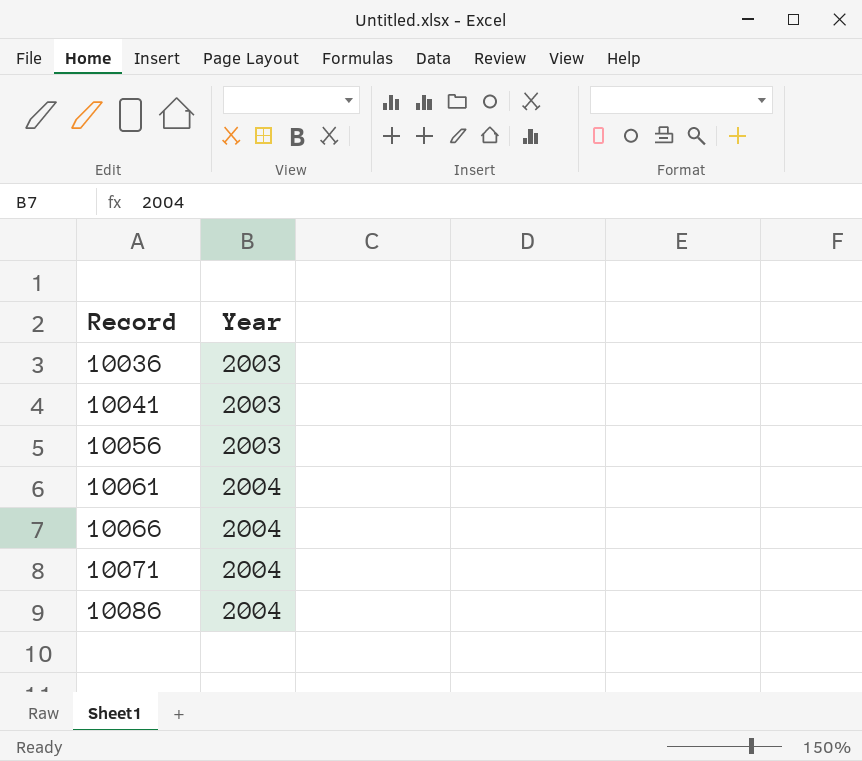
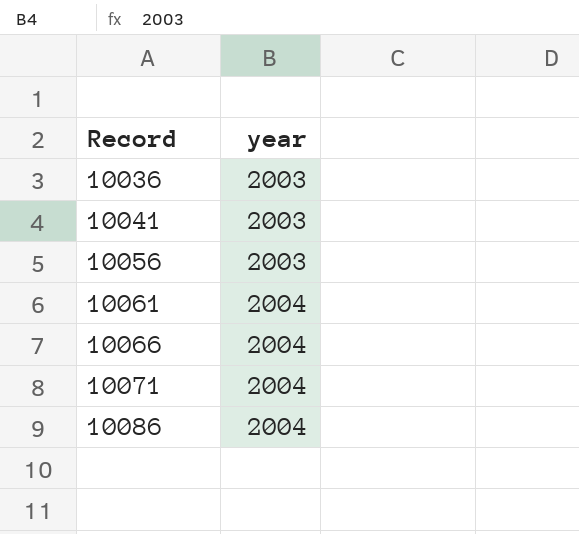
column name: Year -> year

